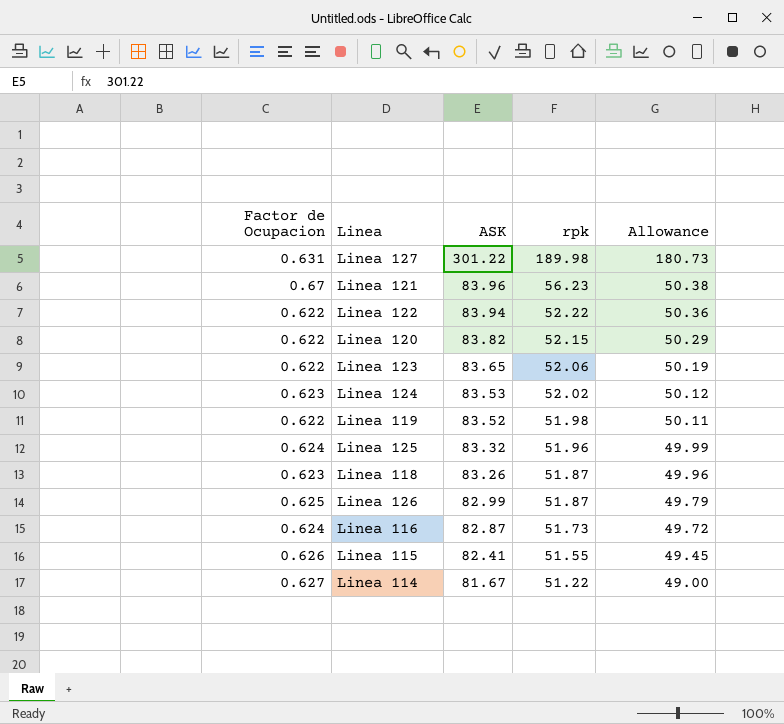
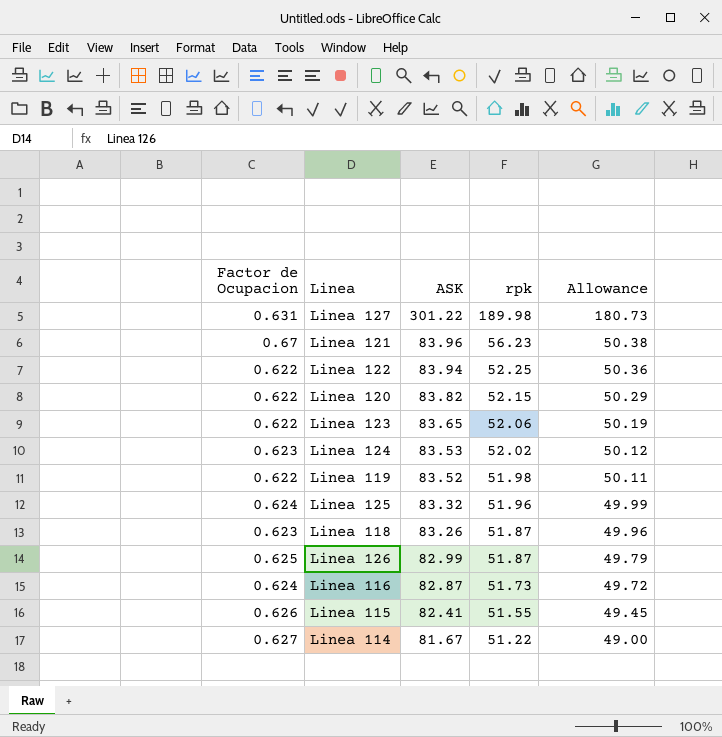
Linea 122 | rpk: 52.22 -> 52.25

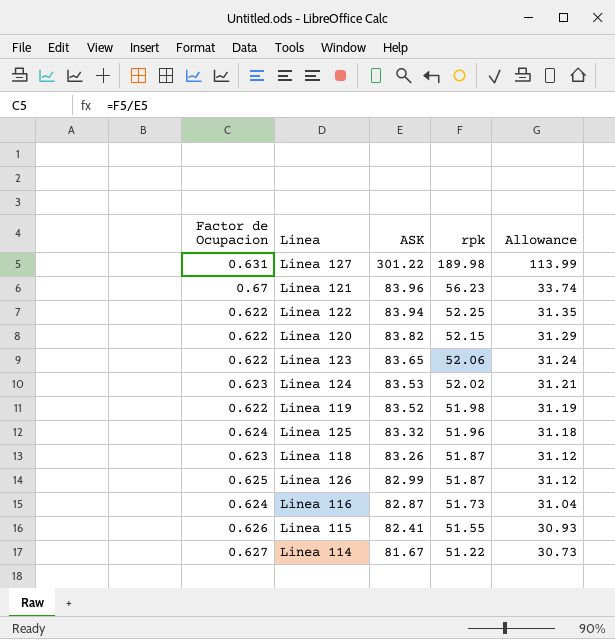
column Allowance | formula: [ASK] * 0.6 -> [rpk] * 0.6

